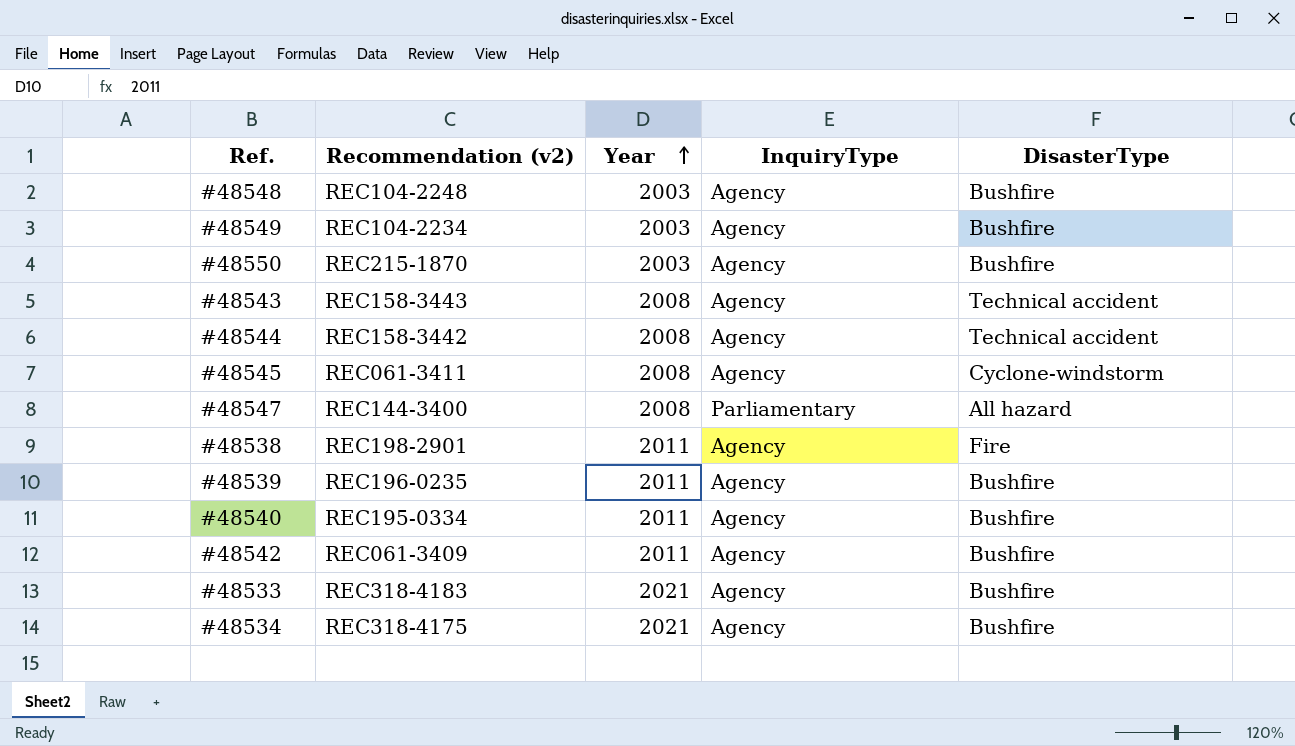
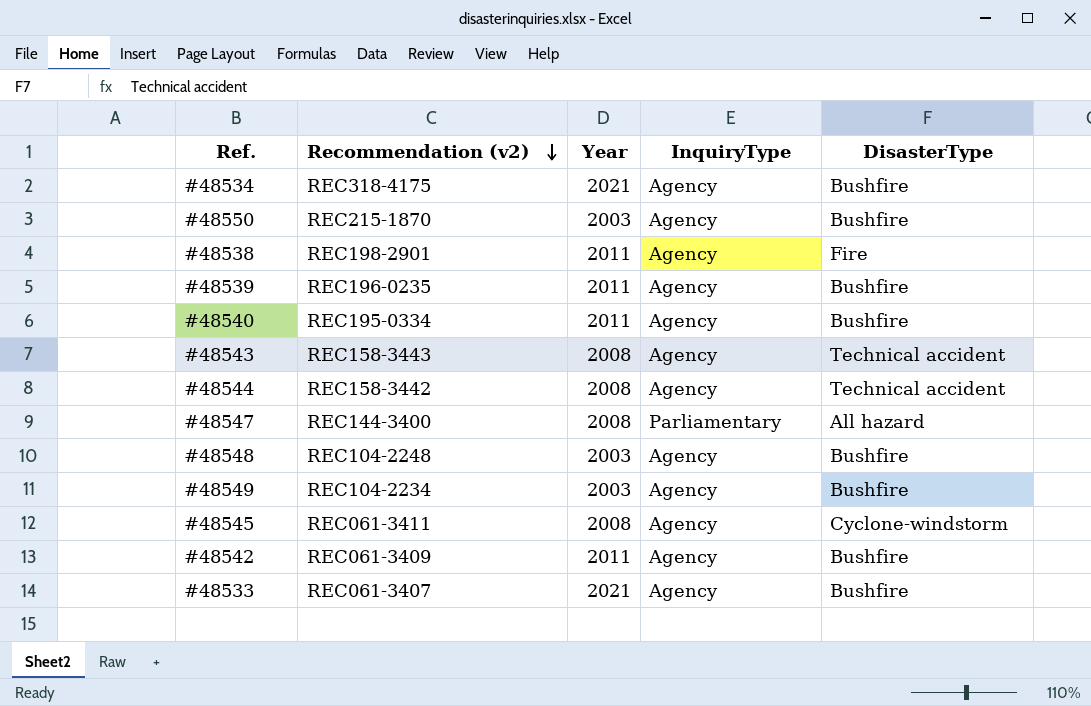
row order: Year ascending -> Recommendation (v2) descending
#48533 | Recommendation (v2): REC318-4183 -> REC061-3407

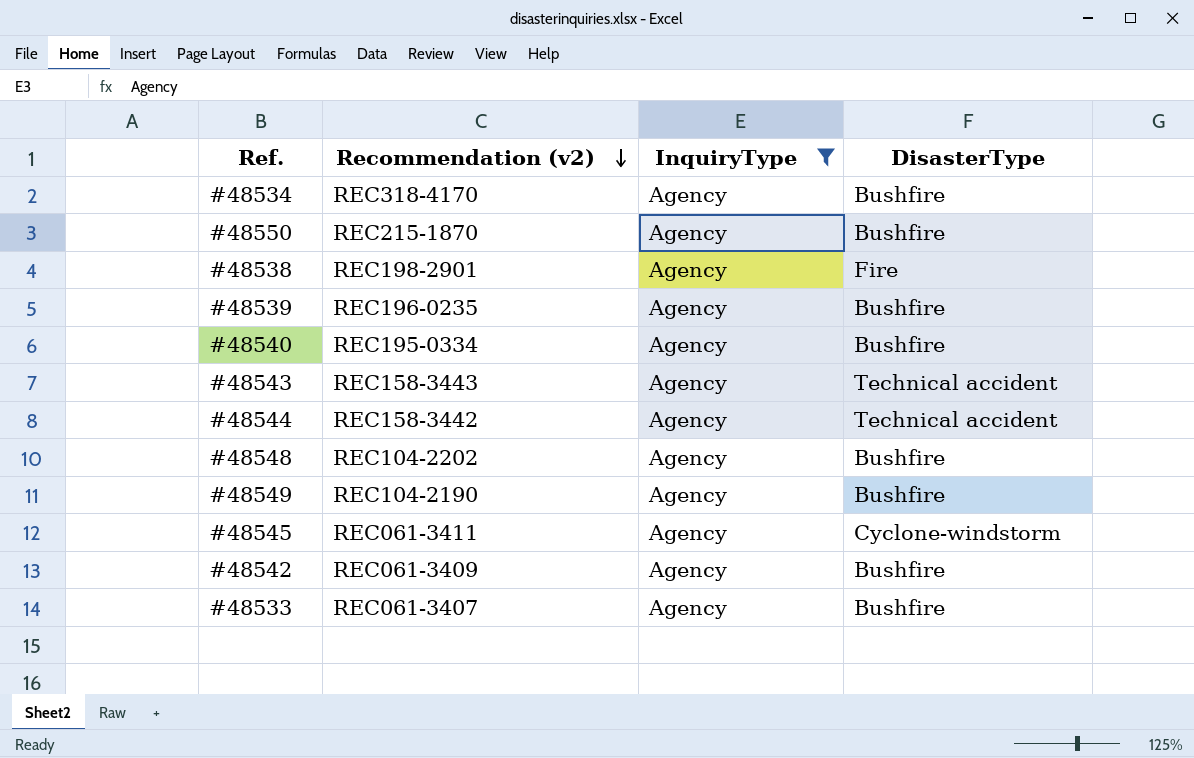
filter: none -> InquiryType = Agency
column Year | position: 3 -> none
#48534 | Recommendation (v2): REC318-4175 -> REC318-4170
#48548 | Recommendation (v2): REC104-2248 -> REC104-2202
#48549 | Recommendation (v2): REC104-2234 -> REC104-2190

